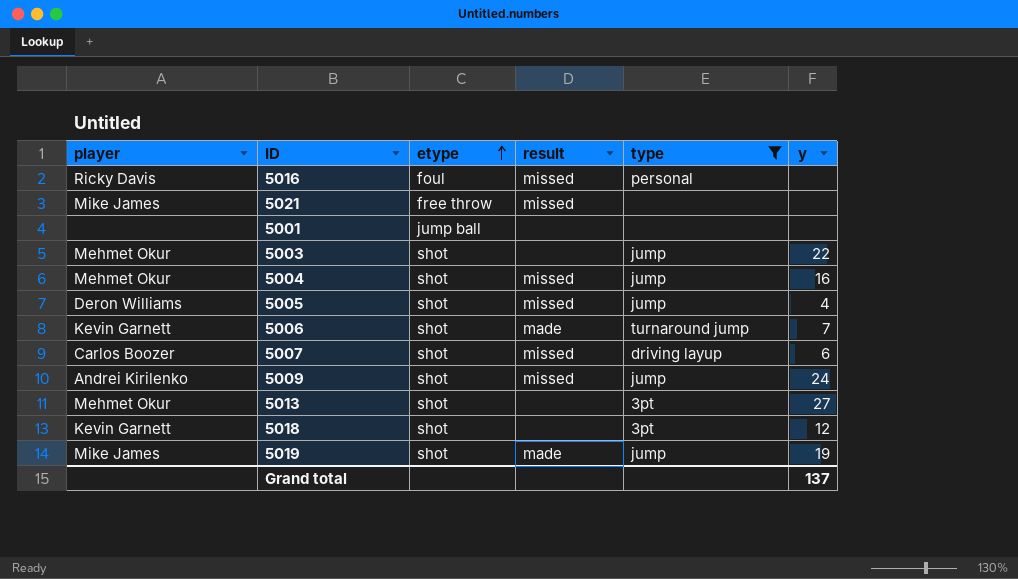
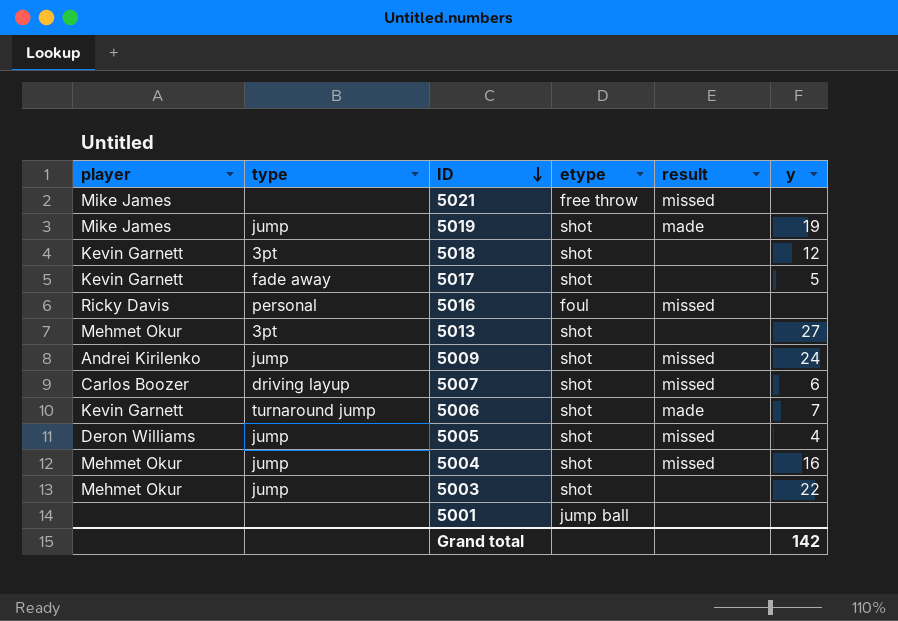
filter: type != fade away -> none
row order: etype ascending -> ID descending
column type | position: 5 -> 2
Grand total | y: 137 -> 142

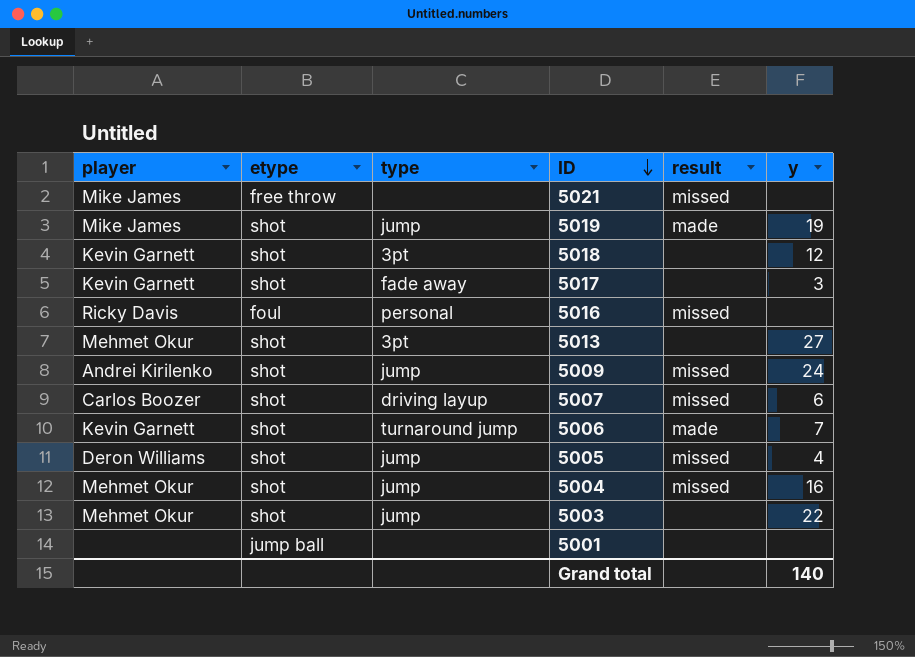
column etype | position: 4 -> 2
5017 | y: 5 -> 3
Grand total | y: 142 -> 140

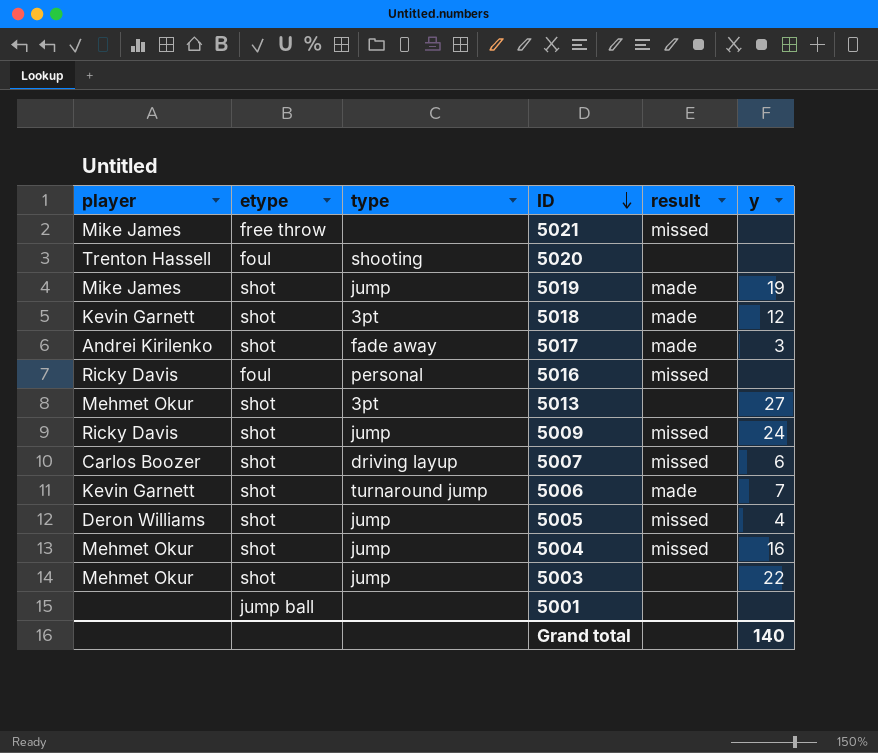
row 5020: none -> Trenton Hassell | foul | shooting | none | none
5018 | result: none -> made
5017 | player: Kevin Garnett -> Andrei Kirilenko
5017 | result: none -> made
5009 | player: Andrei Kirilenko -> Ricky Davis

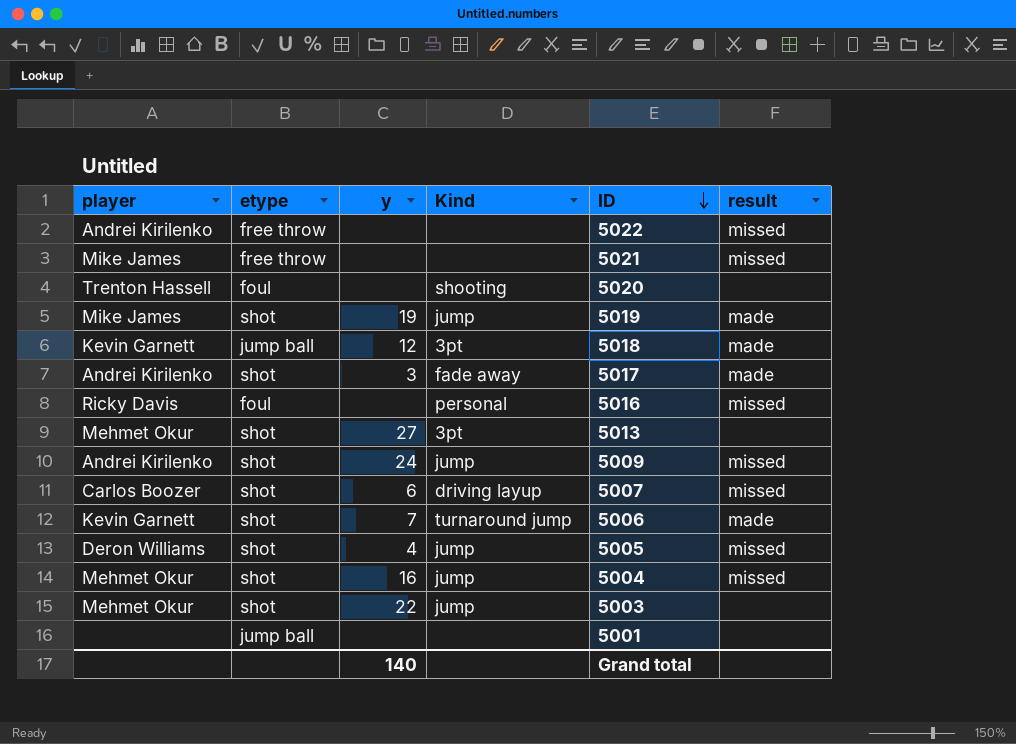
column y | position: 6 -> 3
column name: type -> Kind
row 5022: none -> Andrei Kirilenko | free throw | none | none | missed
5018 | etype: shot -> jump ball
5009 | player: Ricky Davis -> Andrei Kirilenko

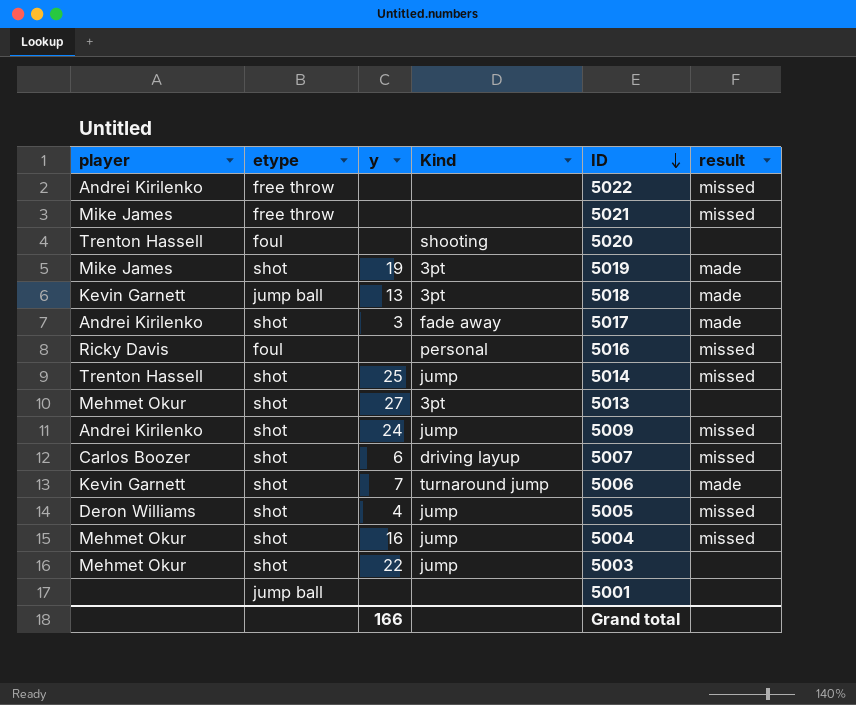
5019 | Kind: jump -> 3pt
5018 | y: 12 -> 13
row 5014: none -> Trenton Hassell | shot | 25 | jump | missed
Grand total | y: 140 -> 166

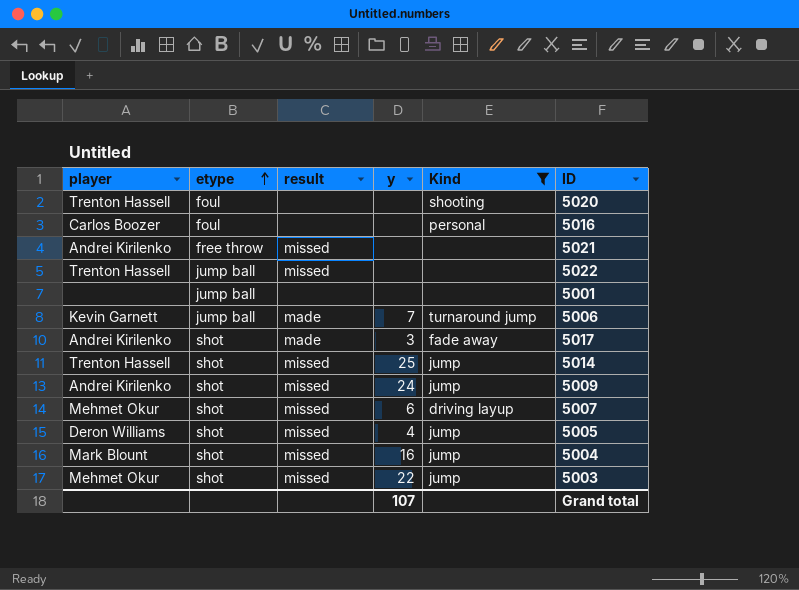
filter: none -> Kind != 3pt
row order: ID descending -> etype ascending
column result | position: 6 -> 3
5016 | player: Ricky Davis -> Carlos Boozer
5016 | result: missed -> none
5021 | player: Mike James -> Andrei Kirilenko
5022 | player: Andrei Kirilenko -> Trenton Hassell
5022 | etype: free throw -> jump ball
5006 | etype: shot -> jump ball
5007 | player: Carlos Boozer -> Mehmet Okur
5004 | player: Mehmet Okur -> Mark Blount
5003 | result: none -> missed
Grand total | y: 166 -> 107

